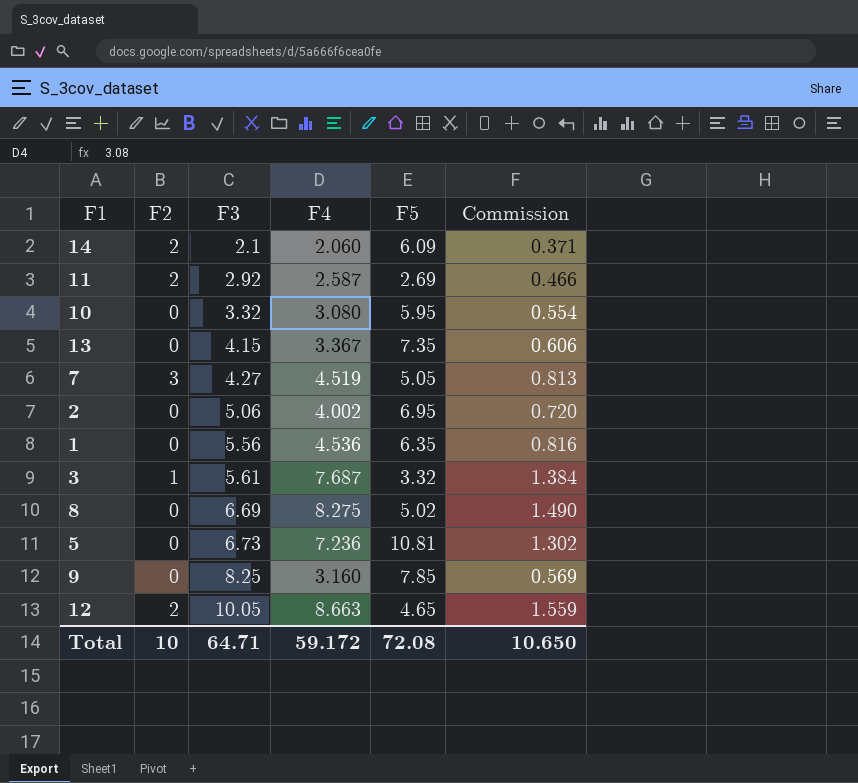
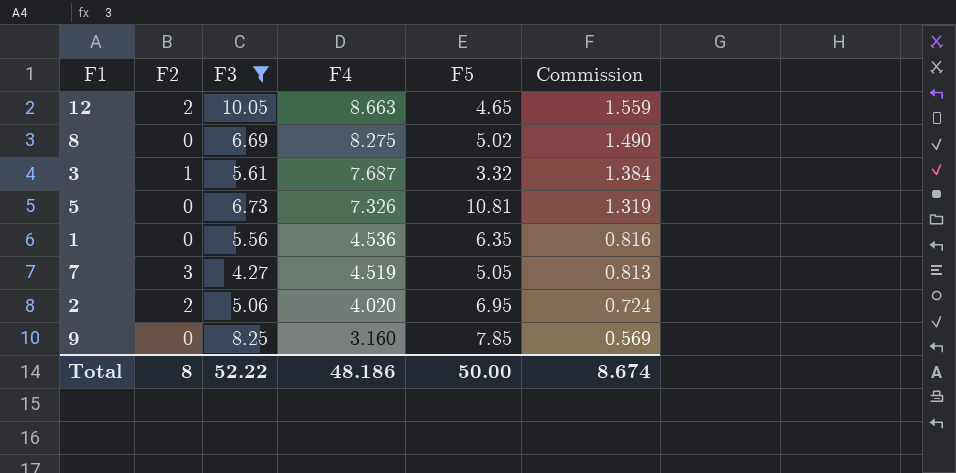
filter: none -> F3 >= 4.27
row order: F3 ascending -> F4 descending
5 | F4: 7.236 -> 7.326
5 | Commission: 1.302 -> 1.319
2 | F2: 0 -> 2
2 | F4: 4.002 -> 4.020
2 | Commission: 0.720 -> 0.724
Total | F2: 10 -> 8
Total | F3: 64.71 -> 52.22
Total | F4: 59.172 -> 48.186
Total | F5: 72.08 -> 50.00
Total | Commission: 10.650 -> 8.674

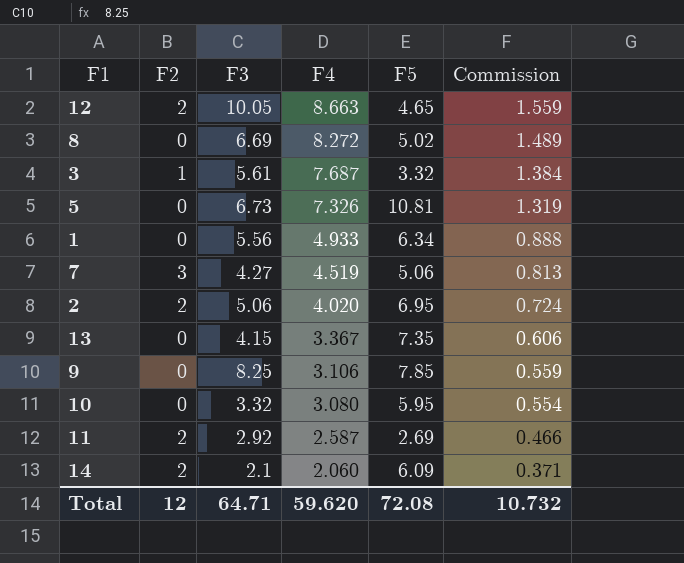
filter: F3 >= 4.27 -> none
8 | F4: 8.275 -> 8.272
8 | Commission: 1.490 -> 1.489
1 | F4: 4.536 -> 4.933
1 | F5: 6.35 -> 6.34
1 | Commission: 0.816 -> 0.888
7 | F5: 5.05 -> 5.06
9 | F4: 3.160 -> 3.106
9 | Commission: 0.569 -> 0.559
Total | F2: 8 -> 12
Total | F3: 52.22 -> 64.71
Total | F4: 48.186 -> 59.620
Total | F5: 50.00 -> 72.08
Total | Commission: 8.674 -> 10.732

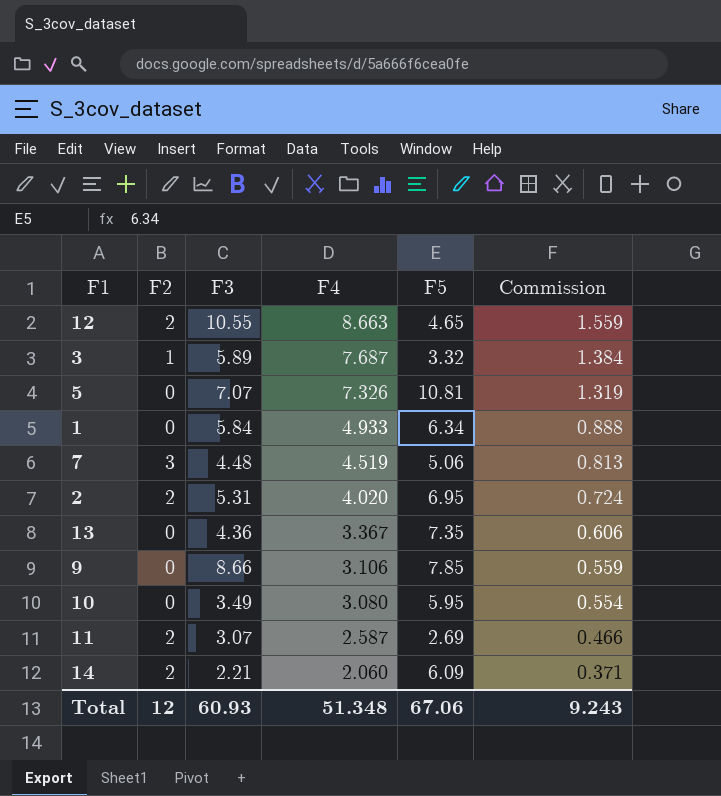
row 8: 0 | 6.69 | 8.272 | 5.02 | 1.489 -> none
12 | F3: 10.05 -> 10.55
3 | F3: 5.61 -> 5.89
5 | F3: 6.73 -> 7.07
1 | F3: 5.56 -> 5.84
7 | F3: 4.27 -> 4.48
2 | F3: 5.06 -> 5.31
13 | F3: 4.15 -> 4.36
9 | F3: 8.25 -> 8.66
10 | F3: 3.32 -> 3.49
11 | F3: 2.92 -> 3.07
14 | F3: 2.1 -> 2.21
Total | F3: 64.71 -> 60.93
Total | F4: 59.620 -> 51.348
Total | F5: 72.08 -> 67.06
Total | Commission: 10.732 -> 9.243

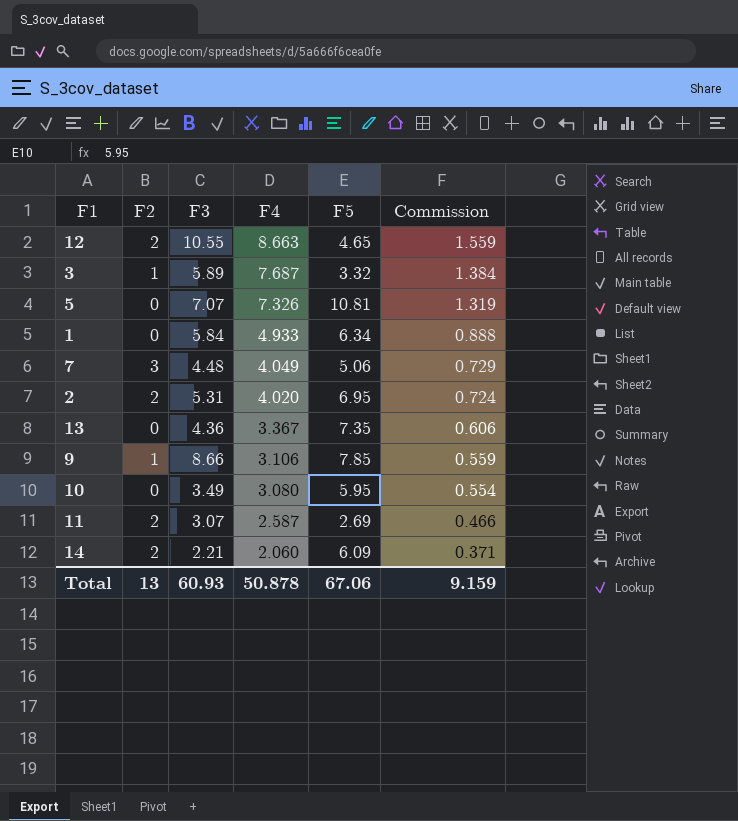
7 | F4: 4.519 -> 4.049
7 | Commission: 0.813 -> 0.729
9 | F2: 0 -> 1
Total | F2: 12 -> 13
Total | F4: 51.348 -> 50.878
Total | Commission: 9.243 -> 9.159

